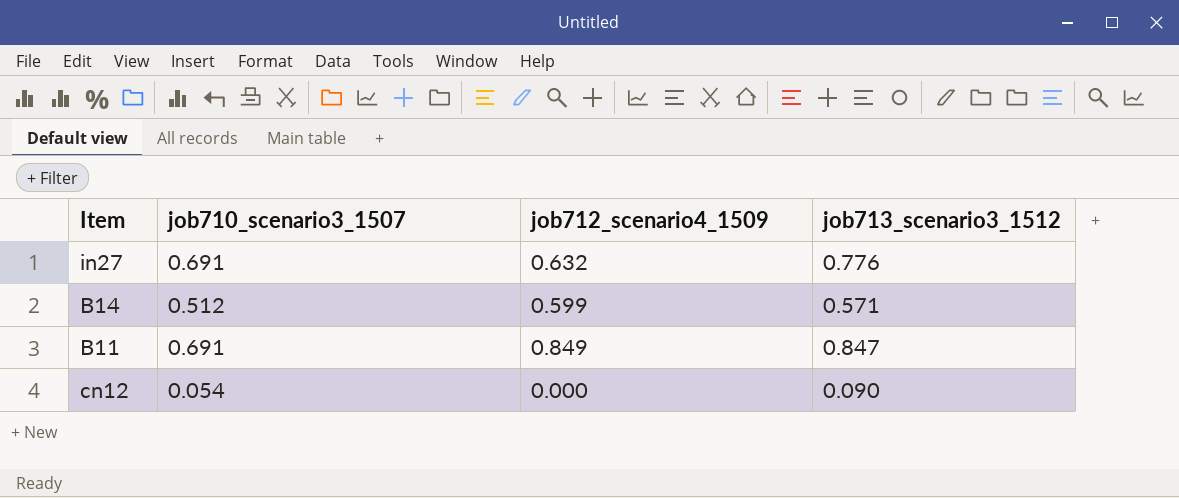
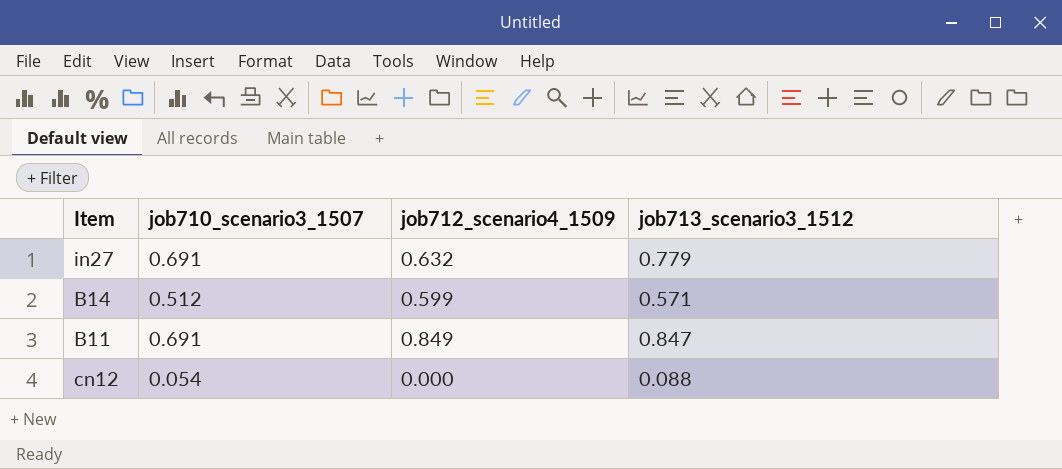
in27 | job713_scenario3_1512: 0.776 -> 0.779
cn12 | job713_scenario3_1512: 0.090 -> 0.088

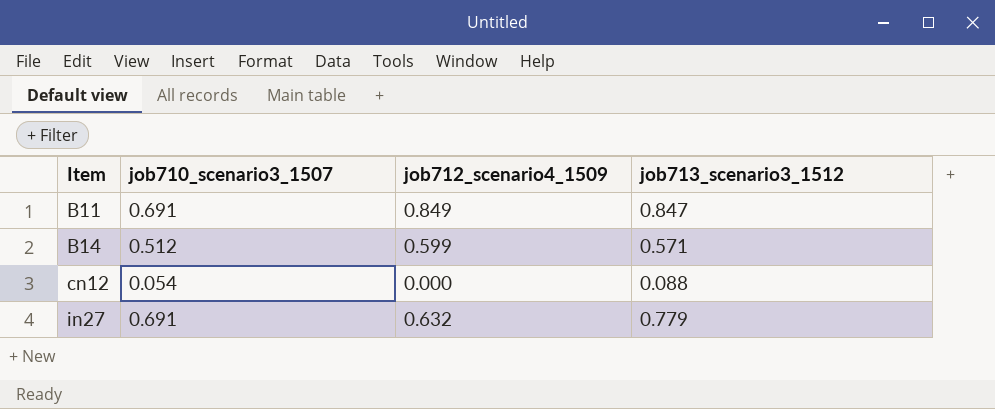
row order: none -> Item ascending

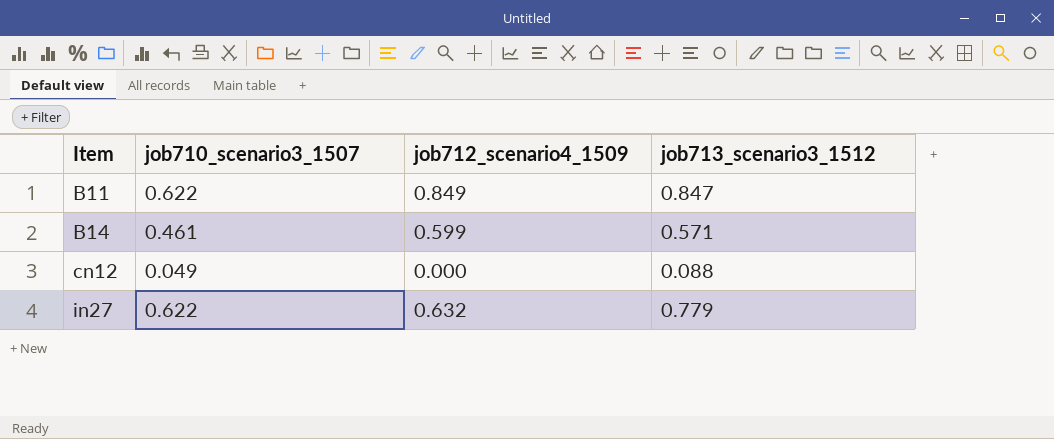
B11 | job710_scenario3_1507: 0.691 -> 0.622
B14 | job710_scenario3_1507: 0.512 -> 0.461
cn12 | job710_scenario3_1507: 0.054 -> 0.049
in27 | job710_scenario3_1507: 0.691 -> 0.622

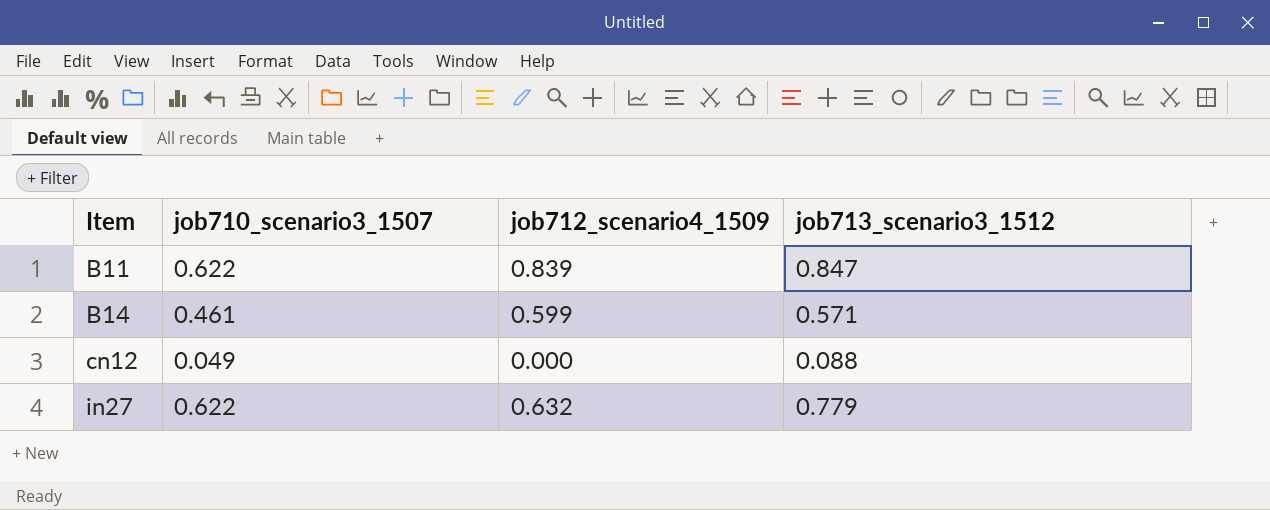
B11 | job712_scenario4_1509: 0.849 -> 0.839

